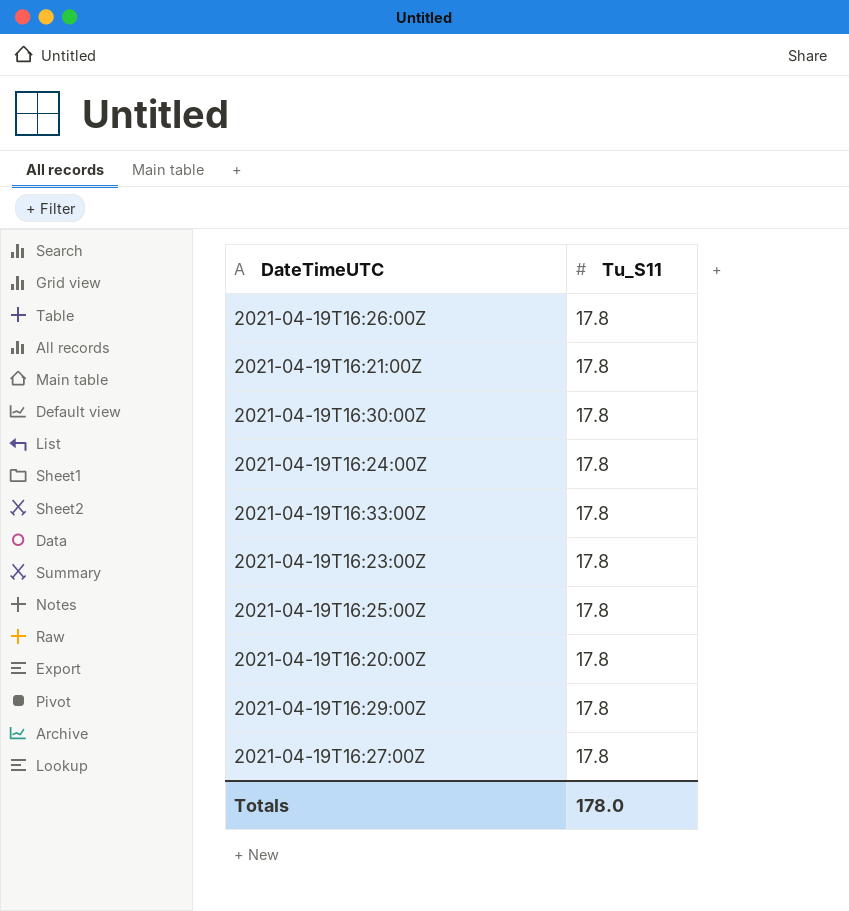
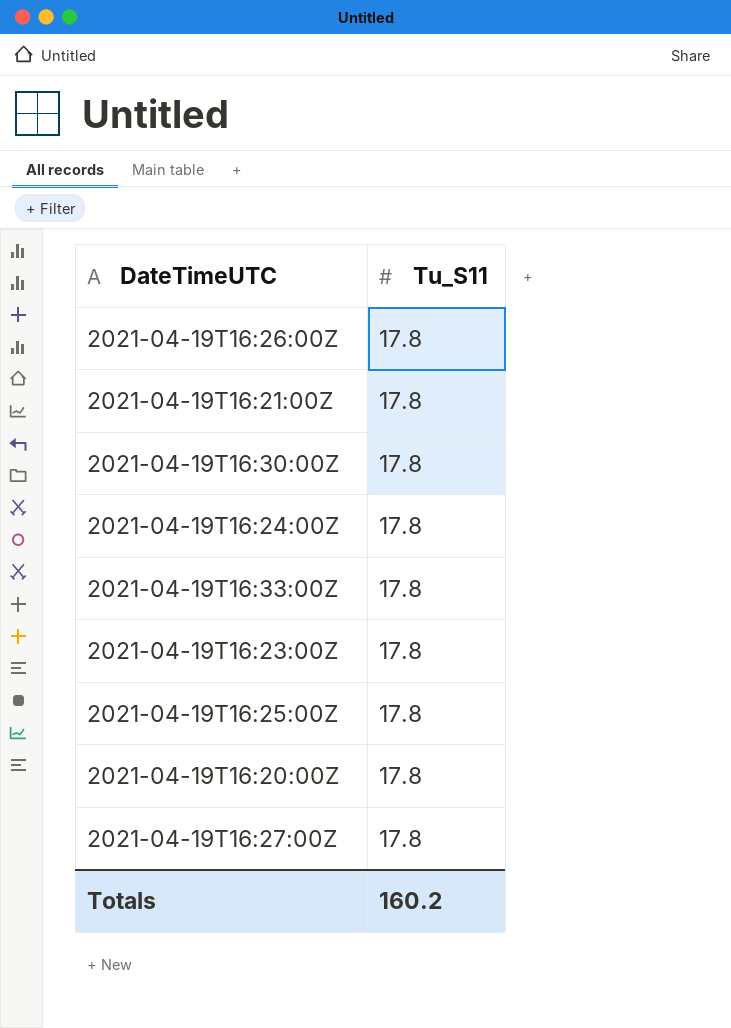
row 2021-04-19T16:29:00Z: 17.8 -> none
Totals | Tu_S11: 178.0 -> 160.2

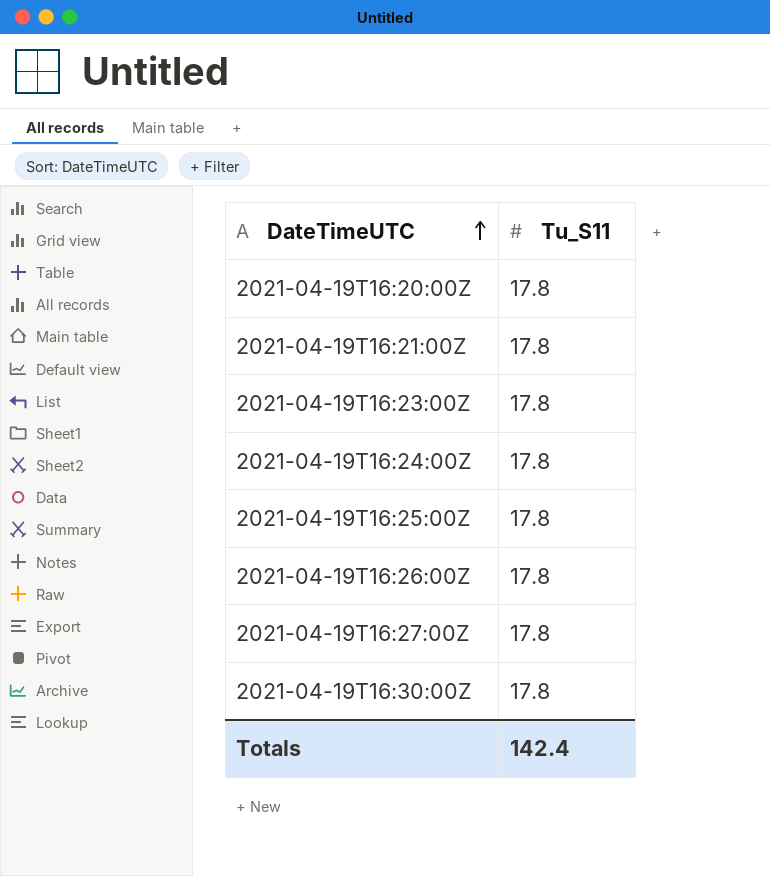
row order: none -> DateTimeUTC ascending
row 2021-04-19T16:33:00Z: 17.8 -> none
Totals | Tu_S11: 160.2 -> 142.4

